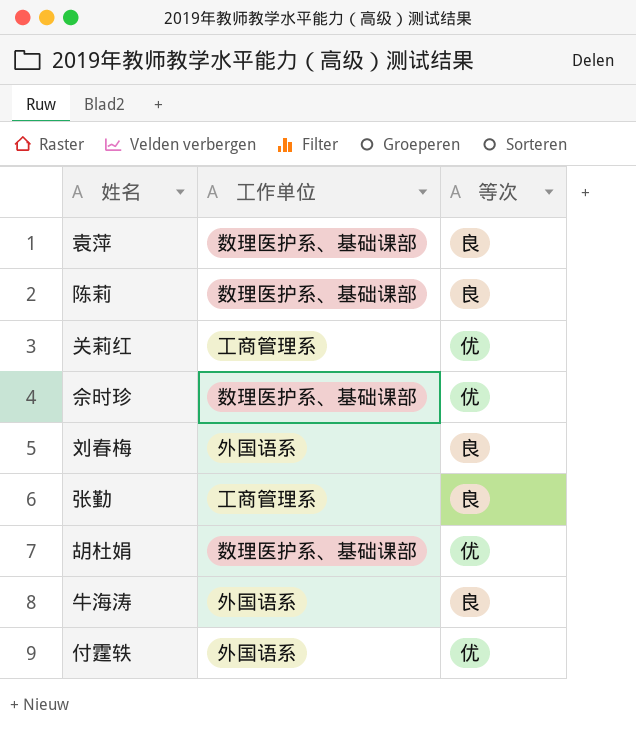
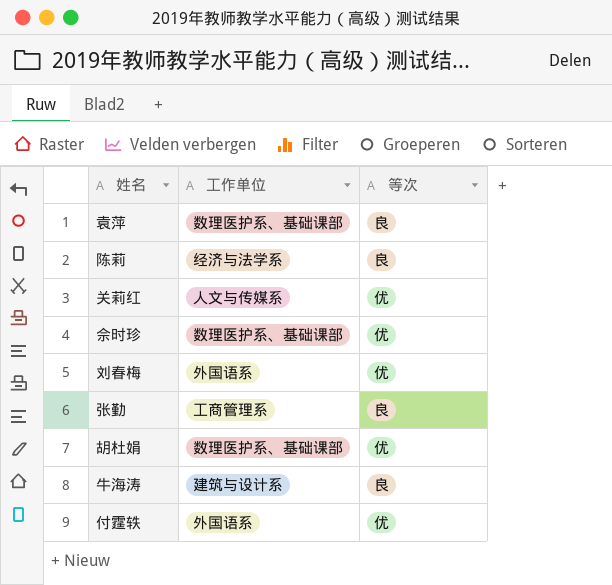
陈莉 | 工作单位: 数理医护系、基础课部 -> 经济与法学系
关莉红 | 工作单位: 工商管理系 -> 人文与传媒系
刘春梅 | 等次: 良 -> 优
牛海涛 | 工作单位: 外国语系 -> 建筑与设计系

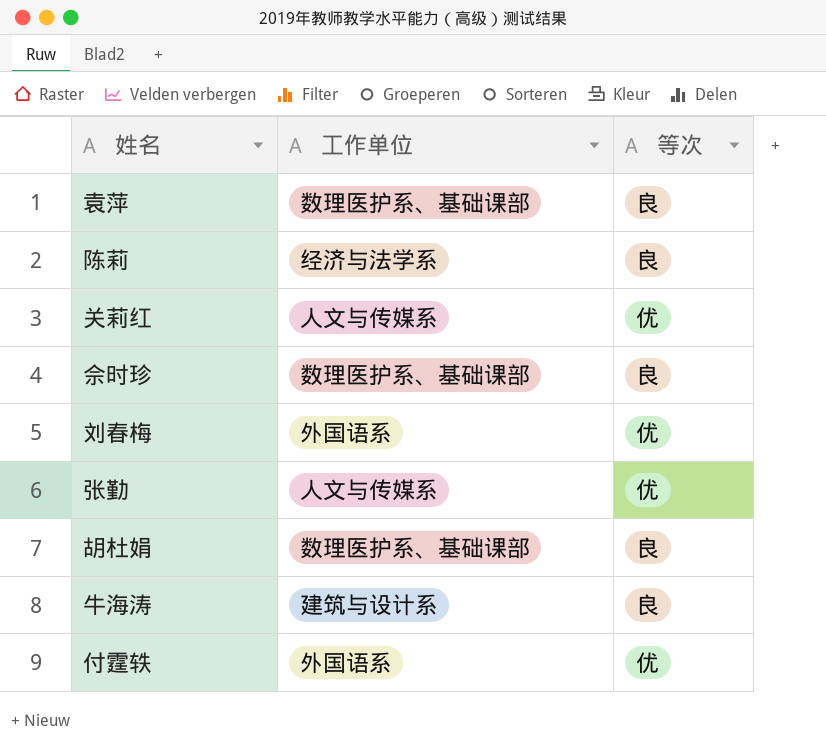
佘时珍 | 等次: 优 -> 良
张勤 | 工作单位: 工商管理系 -> 人文与传媒系
张勤 | 等次: 良 -> 优
胡杜娟 | 等次: 优 -> 良

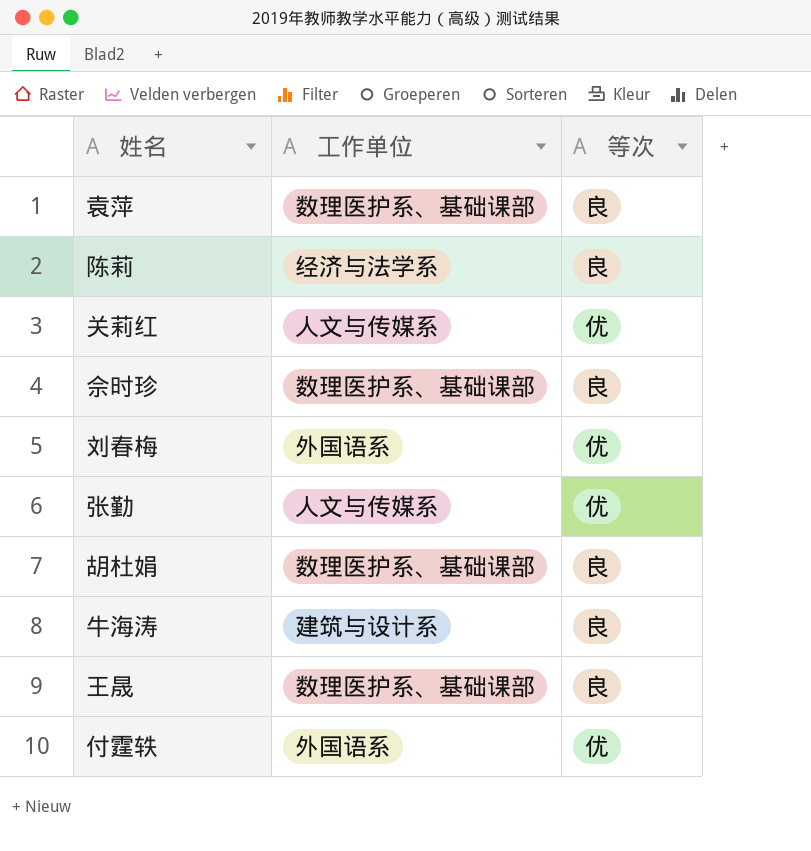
row 王晟: none -> 数理医护系、基础课部 | 良

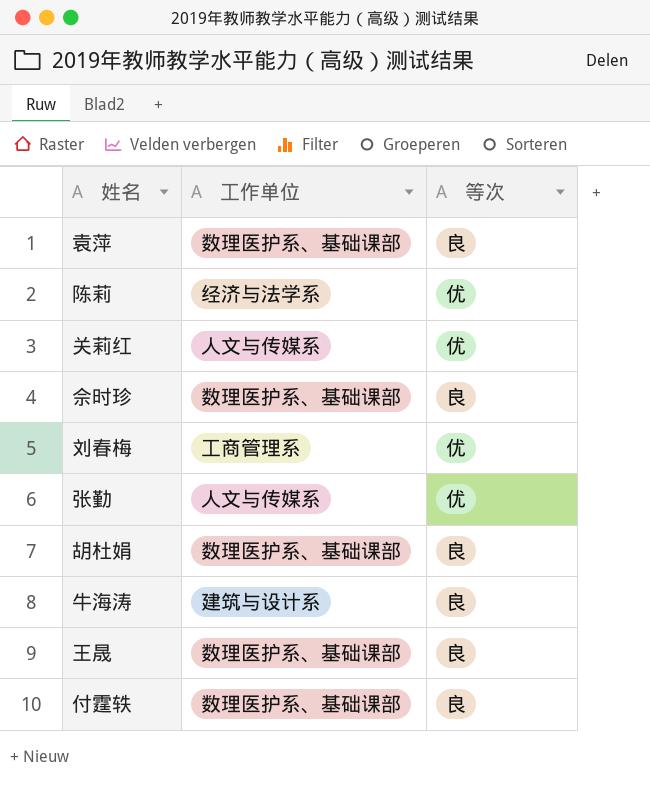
陈莉 | 等次: 良 -> 优
刘春梅 | 工作单位: 外国语系 -> 工商管理系
付霆轶 | 工作单位: 外国语系 -> 数理医护系、基础课部
付霆轶 | 等次: 优 -> 良

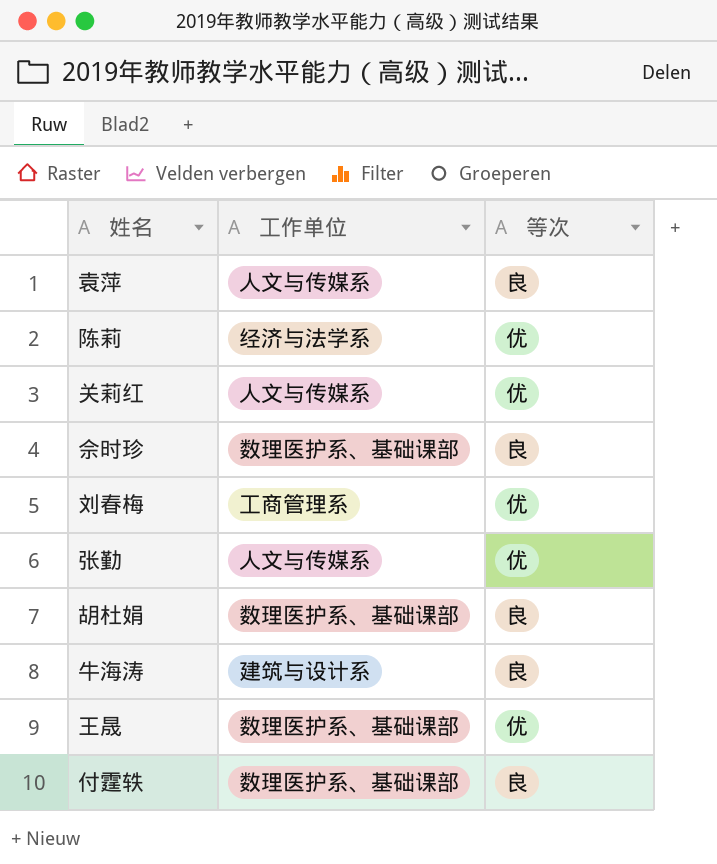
袁萍 | 工作单位: 数理医护系、基础课部 -> 人文与传媒系
王晟 | 等次: 良 -> 优

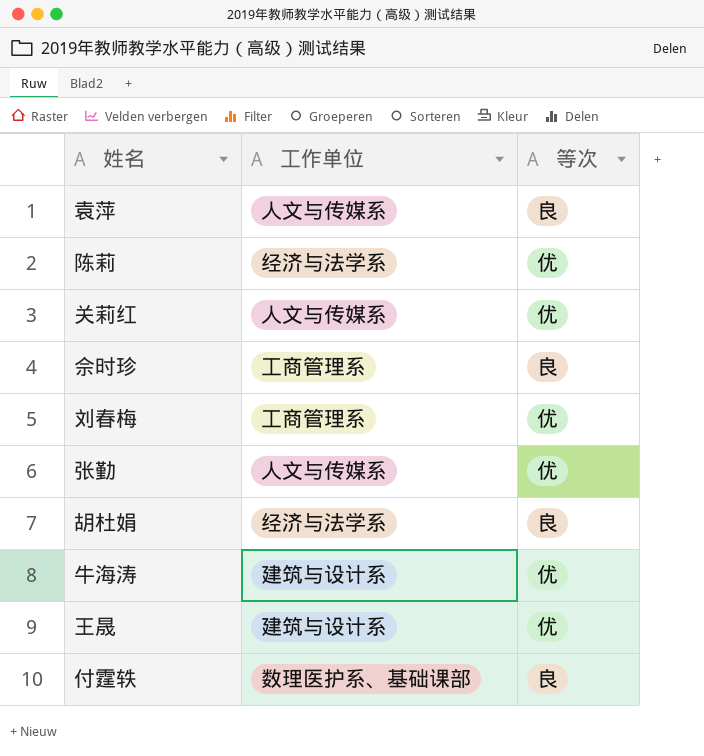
佘时珍 | 工作单位: 数理医护系、基础课部 -> 工商管理系
胡杜娟 | 工作单位: 数理医护系、基础课部 -> 经济与法学系
牛海涛 | 等次: 良 -> 优
王晟 | 工作单位: 数理医护系、基础课部 -> 建筑与设计系

